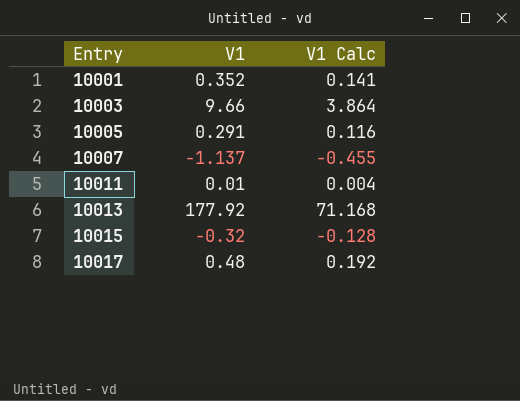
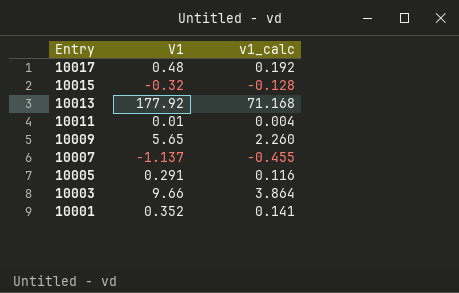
row order: Entry ascending -> Entry descending
column name: V1 Calc -> v1_calc
row 10009: none -> 5.65 | 2.260

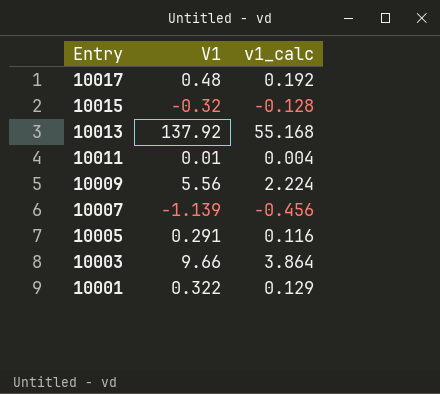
10013 | V1: 177.92 -> 137.92
10013 | v1_calc: 71.168 -> 55.168
10009 | V1: 5.65 -> 5.56
10009 | v1_calc: 2.260 -> 2.224
10007 | V1: -1.137 -> -1.139
10007 | v1_calc: -0.455 -> -0.456
10001 | V1: 0.352 -> 0.322
10001 | v1_calc: 0.141 -> 0.129

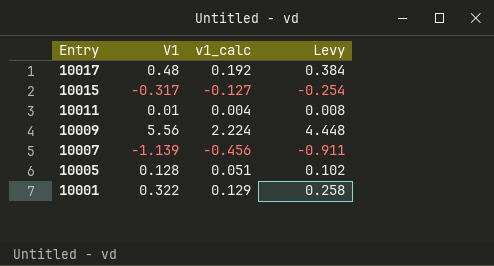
column Levy | formula: none -> [V1] * 0.8
row 10013: 137.92 | 55.168 -> none
row 10003: 9.66 | 3.864 -> none
10015 | V1: -0.32 -> -0.317
10015 | v1_calc: -0.128 -> -0.127
10005 | V1: 0.291 -> 0.128
10005 | v1_calc: 0.116 -> 0.051

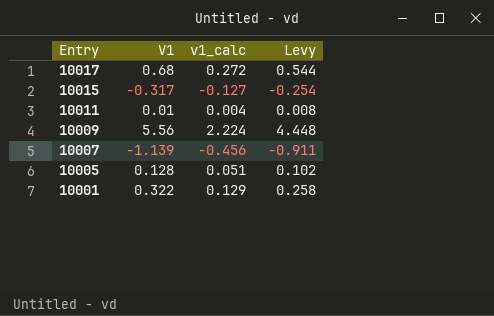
10017 | V1: 0.48 -> 0.68
10017 | v1_calc: 0.192 -> 0.272
10017 | Levy: 0.384 -> 0.544

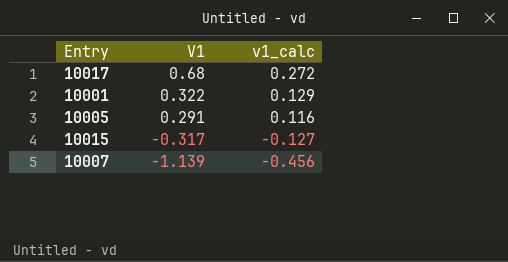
row order: Entry descending -> V1 descending
column Levy | formula: [V1] * 0.8 -> none
row 10011: 0.01 | 0.004 | 0.008 -> none
row 10009: 5.56 | 2.224 | 4.448 -> none
10005 | V1: 0.128 -> 0.291
10005 | v1_calc: 0.051 -> 0.116

